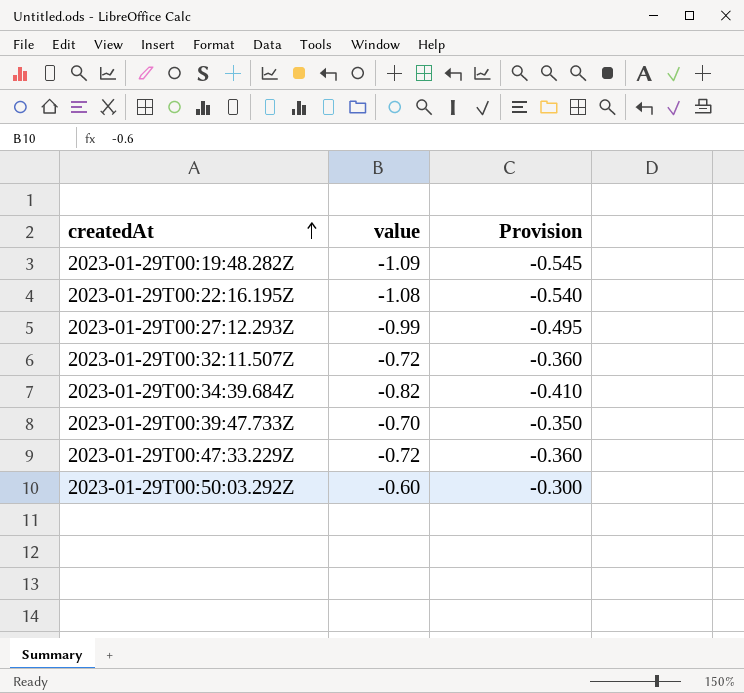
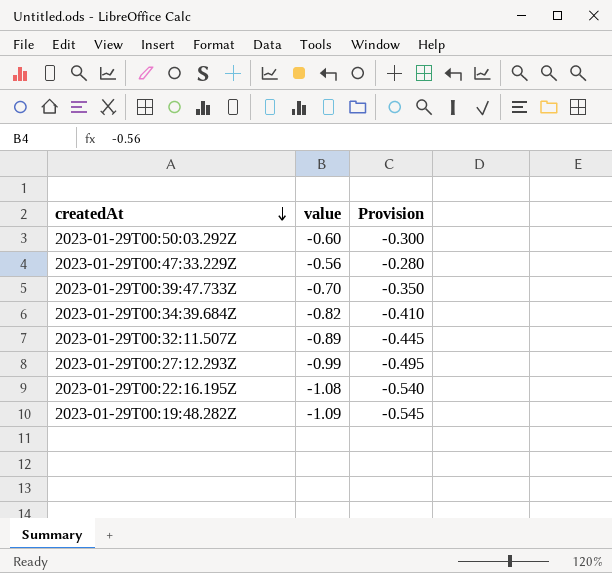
row order: createdAt ascending -> createdAt descending
2023-01-29T00:47:33.229Z | value: -0.72 -> -0.56
2023-01-29T00:47:33.229Z | Provision: -0.360 -> -0.280
2023-01-29T00:32:11.507Z | value: -0.72 -> -0.89
2023-01-29T00:32:11.507Z | Provision: -0.360 -> -0.445

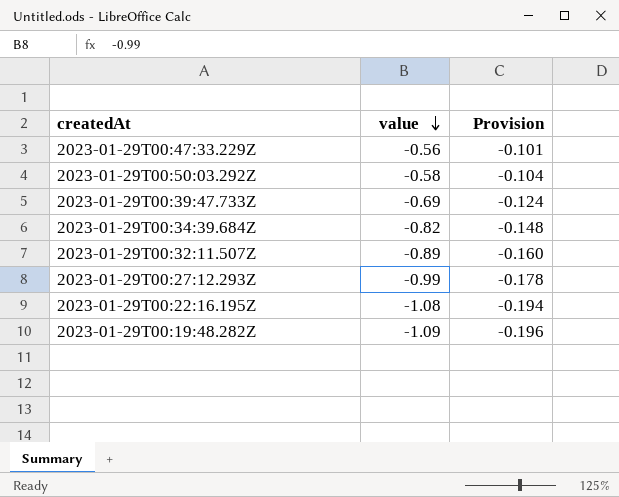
row order: createdAt descending -> value descending
column Provision | formula: [value] * 0.5 -> [value] * 0.18
2023-01-29T00:50:03.292Z | value: -0.60 -> -0.58
2023-01-29T00:39:47.733Z | value: -0.70 -> -0.69

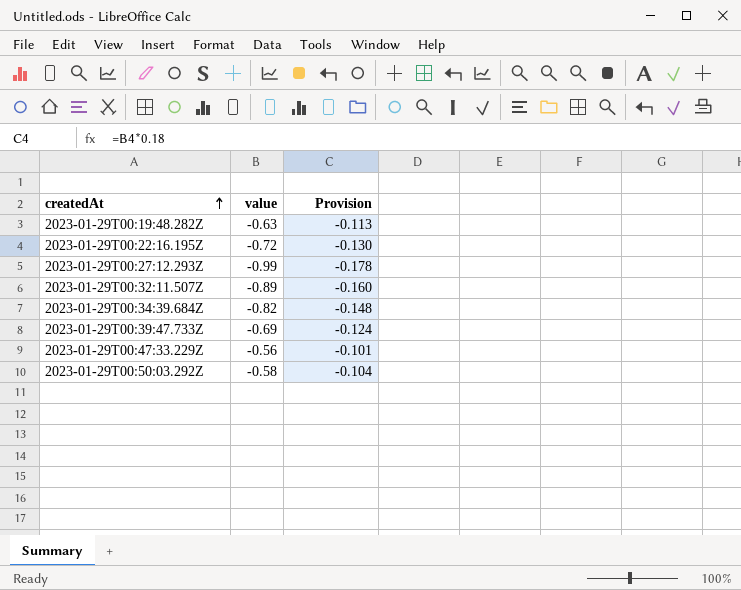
row order: value descending -> createdAt ascending
2023-01-29T00:19:48.282Z | value: -1.09 -> -0.63
2023-01-29T00:19:48.282Z | Provision: -0.196 -> -0.113
2023-01-29T00:22:16.195Z | value: -1.08 -> -0.72
2023-01-29T00:22:16.195Z | Provision: -0.194 -> -0.130

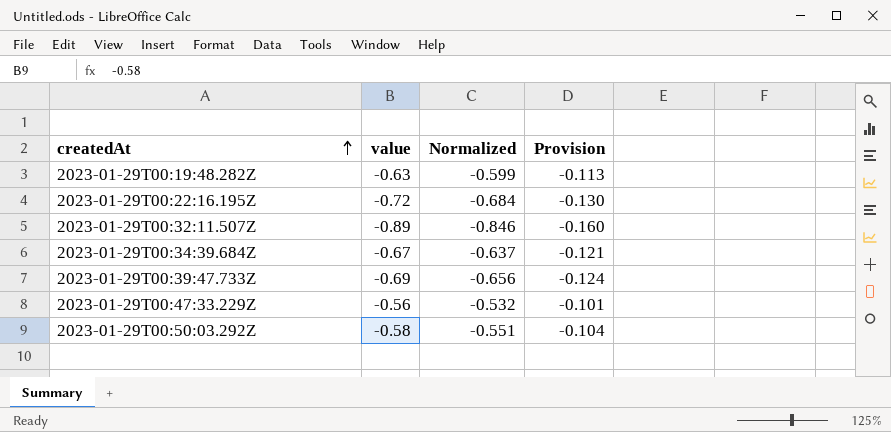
column Normalized | formula: none -> [value] * 0.95
row 2023-01-29T00:27:12.293Z: -0.99 | -0.178 -> none
2023-01-29T00:34:39.684Z | value: -0.82 -> -0.67
2023-01-29T00:34:39.684Z | Provision: -0.148 -> -0.121

